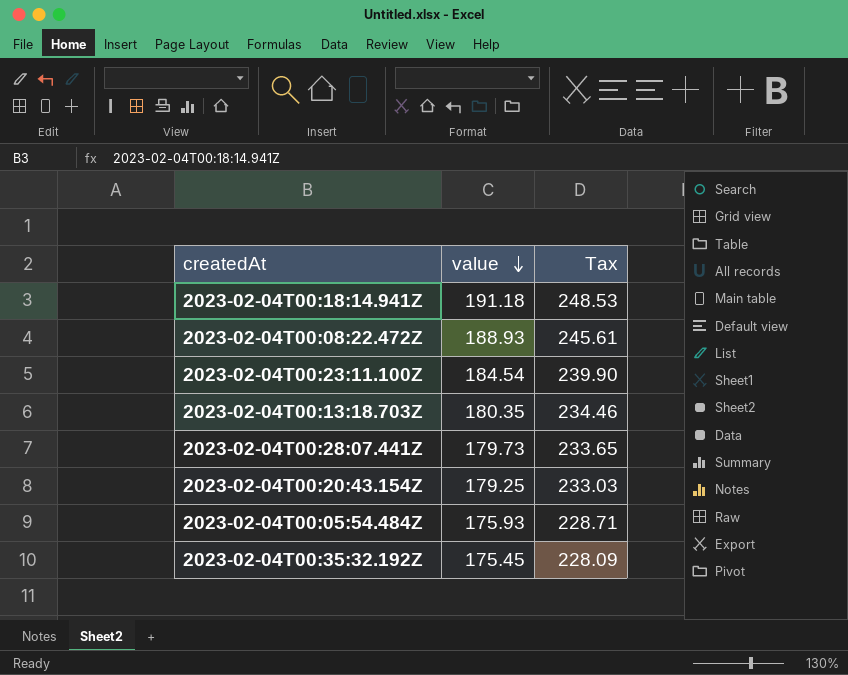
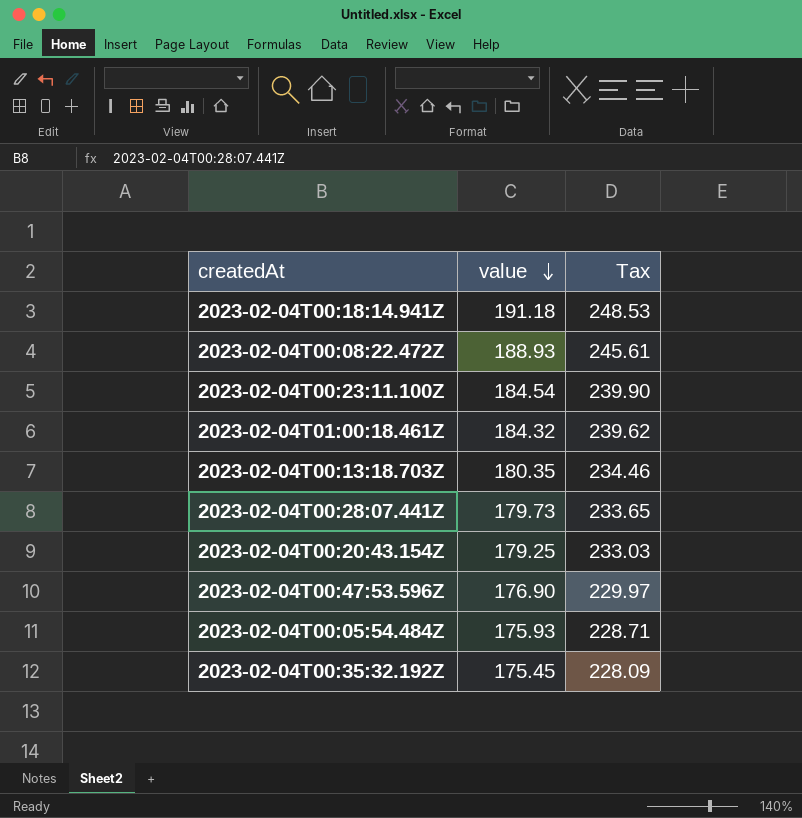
row 2023-02-04T01:00:18.461Z: none -> 184.32 | 239.62
row 2023-02-04T00:47:53.596Z: none -> 176.90 | 229.97

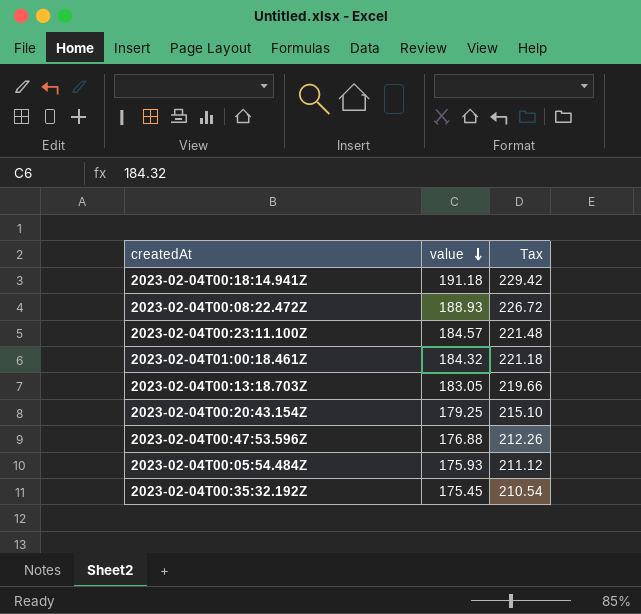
column Tax | formula: [value] * 1.3 -> [value] * 1.2
row 2023-02-04T00:28:07.441Z: 179.73 | 233.65 -> none
2023-02-04T00:23:11.100Z | value: 184.54 -> 184.57
2023-02-04T00:13:18.703Z | value: 180.35 -> 183.05
2023-02-04T00:47:53.596Z | value: 176.90 -> 176.88

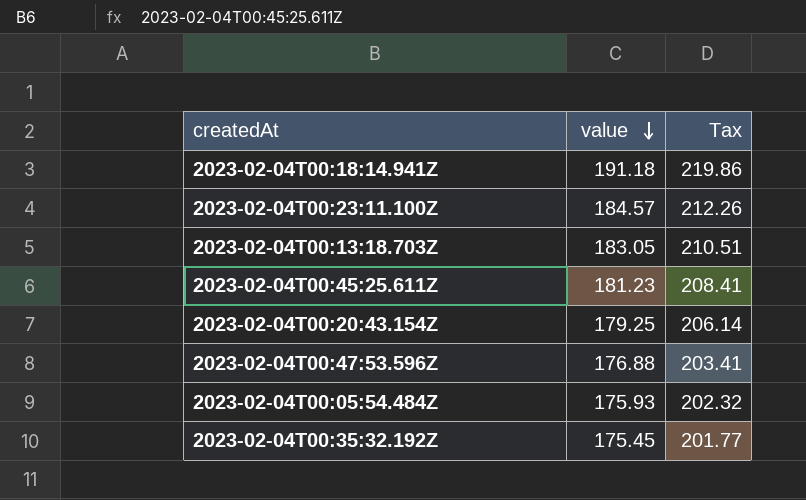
column Tax | formula: [value] * 1.2 -> [value] * 1.15
row 2023-02-04T00:08:22.472Z: 188.93 | 226.72 -> none
row 2023-02-04T01:00:18.461Z: 184.32 | 221.18 -> none
row 2023-02-04T00:45:25.611Z: none -> 181.23 | 208.41

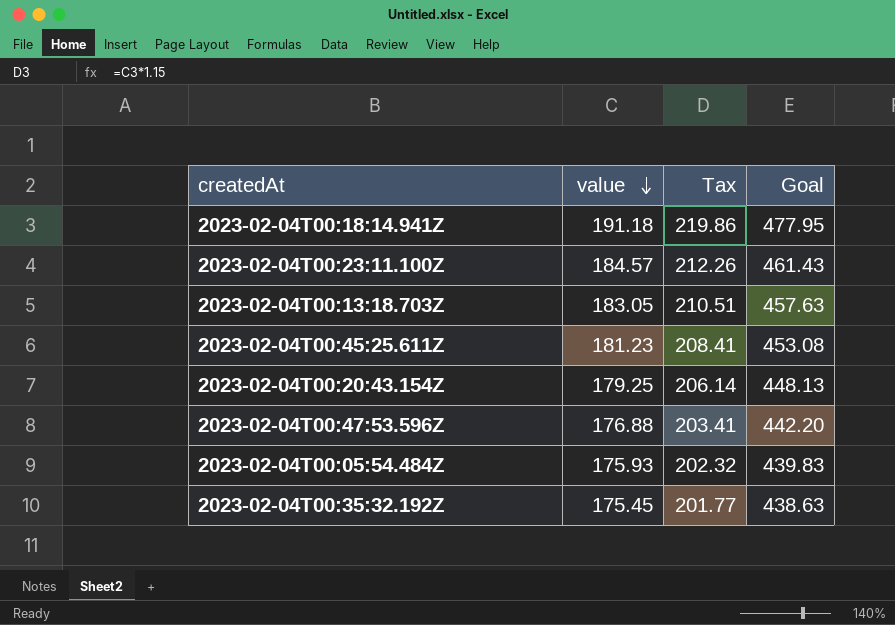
column Goal | formula: none -> [value] * 2.5

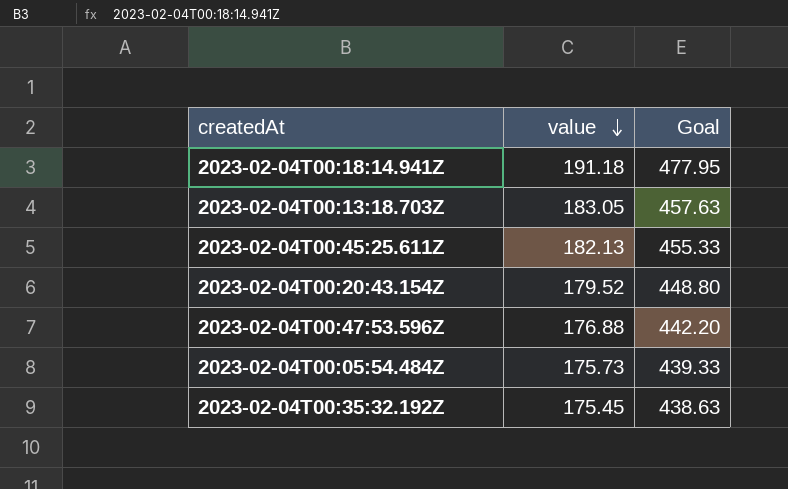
column Tax | formula: [value] * 1.15 -> none
row 2023-02-04T00:23:11.100Z: 184.57 | 212.26 | 461.43 -> none
2023-02-04T00:45:25.611Z | value: 181.23 -> 182.13
2023-02-04T00:45:25.611Z | Goal: 453.08 -> 455.33
2023-02-04T00:20:43.154Z | value: 179.25 -> 179.52
2023-02-04T00:20:43.154Z | Goal: 448.13 -> 448.80
2023-02-04T00:05:54.484Z | value: 175.93 -> 175.73
2023-02-04T00:05:54.484Z | Goal: 439.83 -> 439.33

